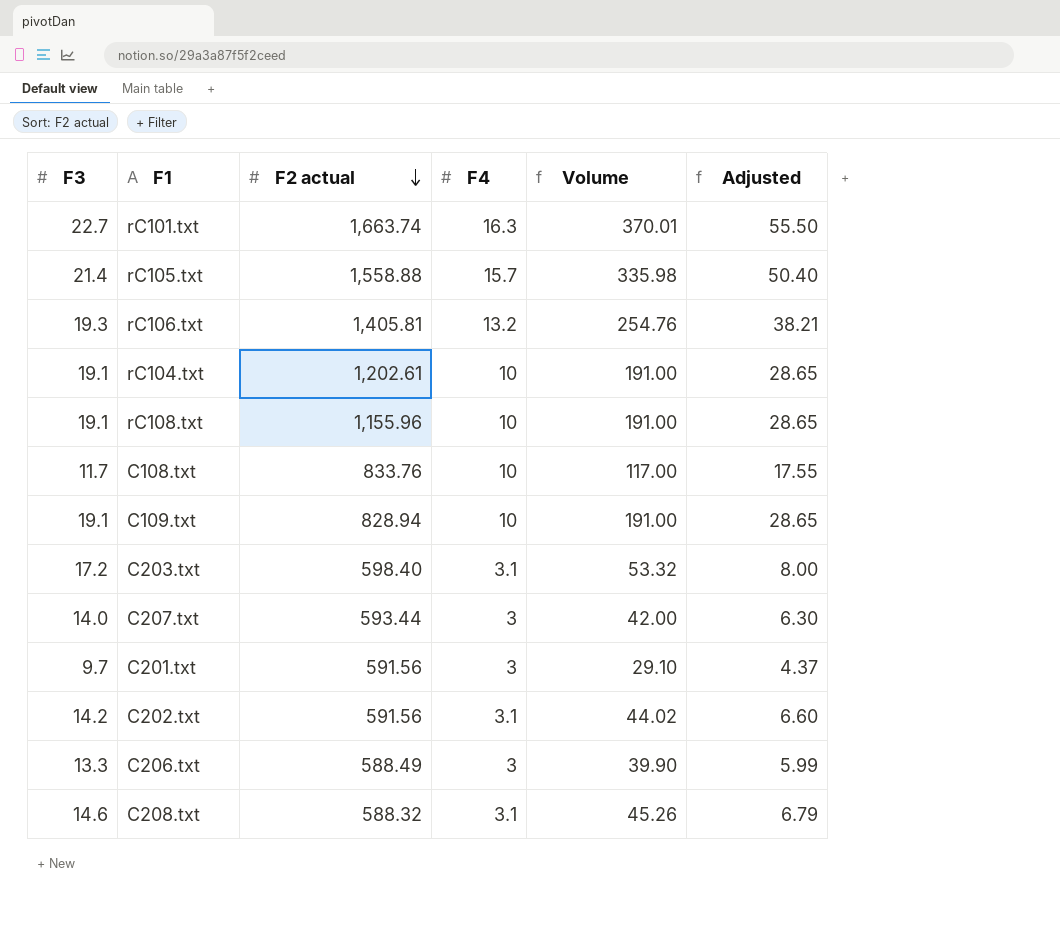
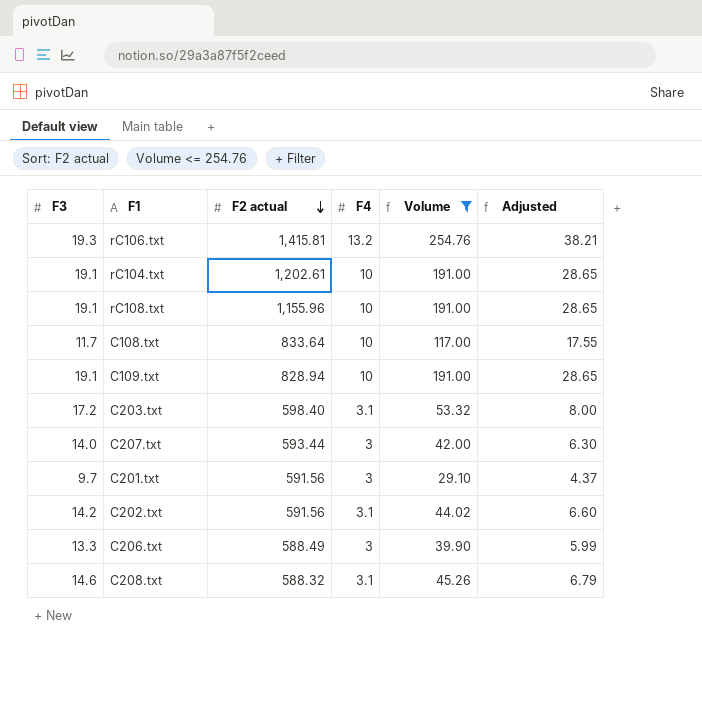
filter: none -> Volume <= 254.76
rC106.txt | F2 actual: 1,405.81 -> 1,415.81
C108.txt | F2 actual: 833.76 -> 833.64

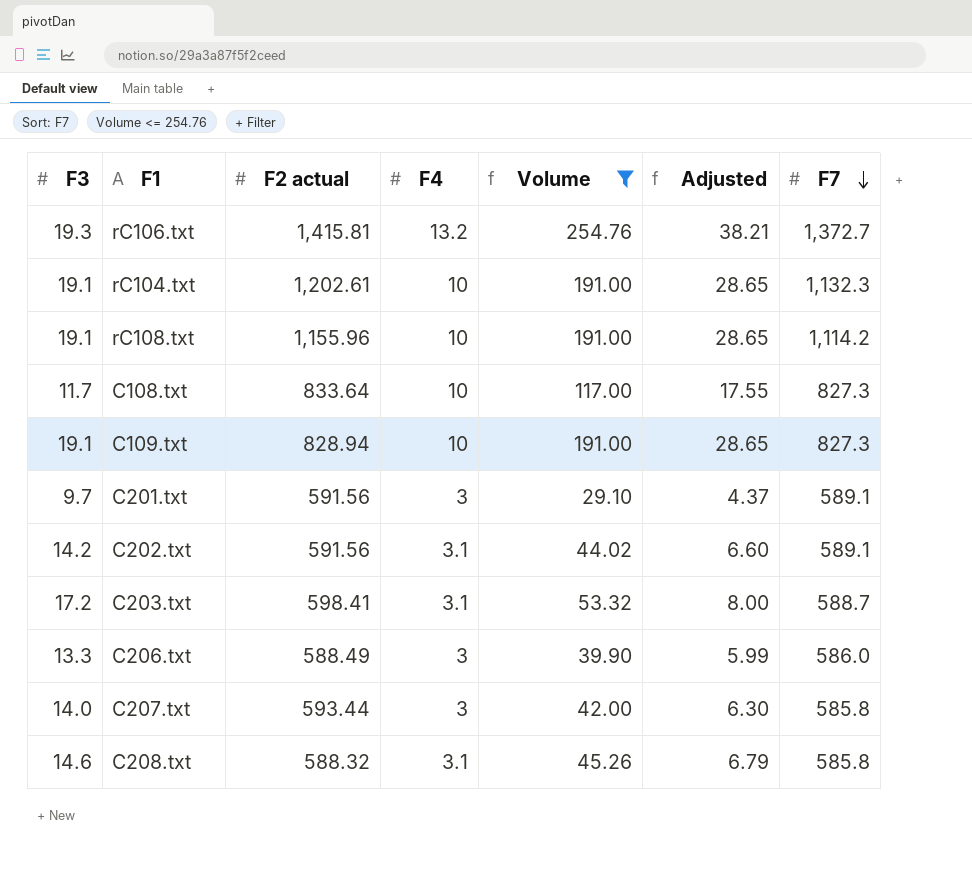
row order: F2 actual descending -> F7 descending
column F7 | position: none -> 7
C203.txt | F2 actual: 598.40 -> 598.41

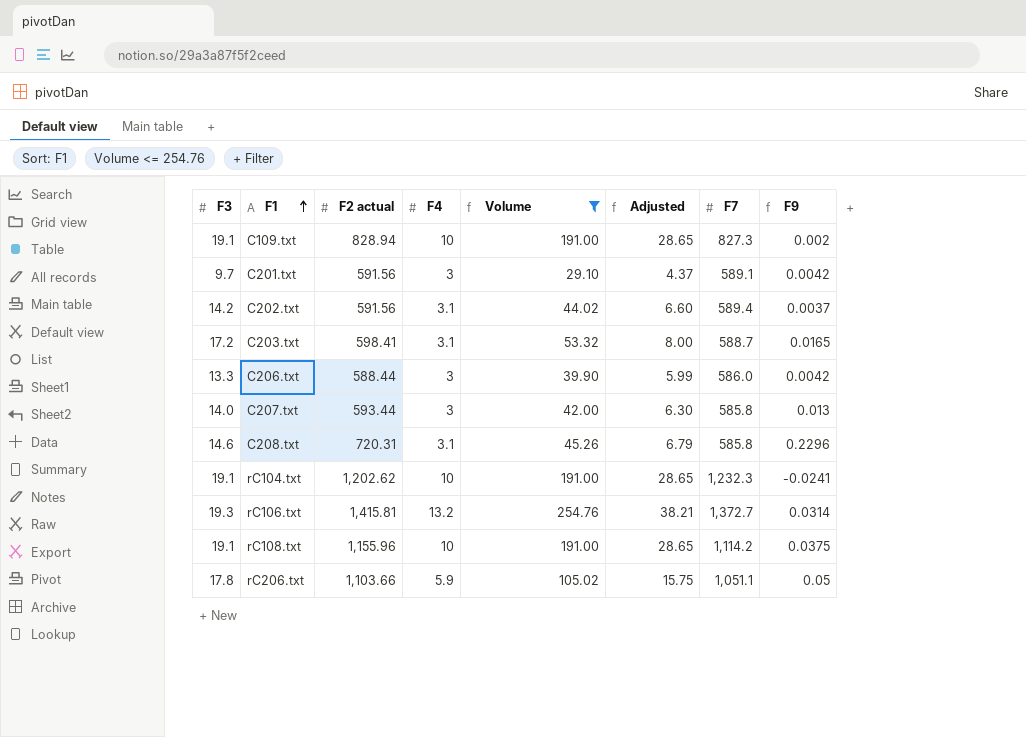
row order: F7 descending -> F1 ascending
column F9 | formula: none -> ([F2 actual] - [F7]) / [F7]
row C108.txt: 11.7 | 833.64 | 10 | 117.00 | 17.55 | 827.3 -> none
C202.txt | F7: 589.1 -> 589.4
C206.txt | F2 actual: 588.49 -> 588.44
C208.txt | F2 actual: 588.32 -> 720.31
rC104.txt | F2 actual: 1,202.61 -> 1,202.62
rC104.txt | F7: 1,132.3 -> 1,232.3
row rC206.txt: none -> 17.8 | 1,103.66 | 5.9 | 105.02 | 15.75 | 1,051.1 | 0.05

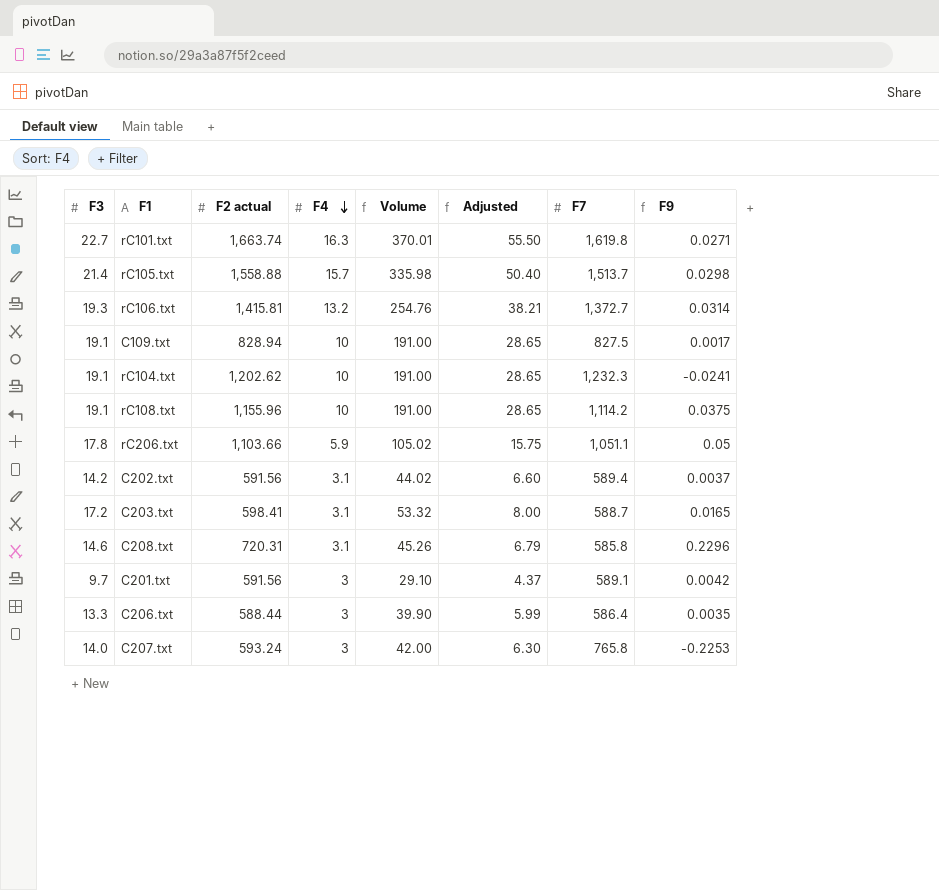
filter: Volume <= 254.76 -> none
row order: F1 ascending -> F4 descending
C109.txt | F7: 827.3 -> 827.5
C109.txt | F9: 0.002 -> 0.0017
C206.txt | F7: 586.0 -> 586.4
C206.txt | F9: 0.0042 -> 0.0035
C207.txt | F2 actual: 593.44 -> 593.24
C207.txt | F7: 585.8 -> 765.8
C207.txt | F9: 0.013 -> -0.2253

